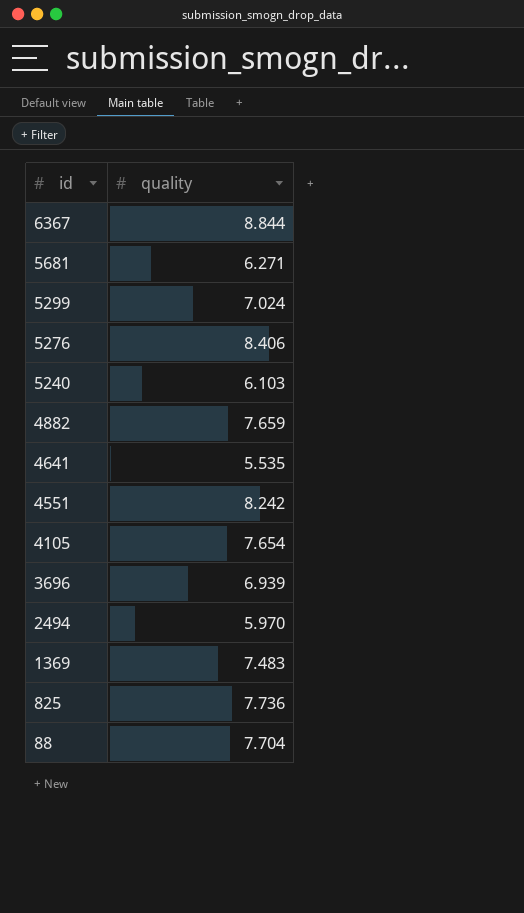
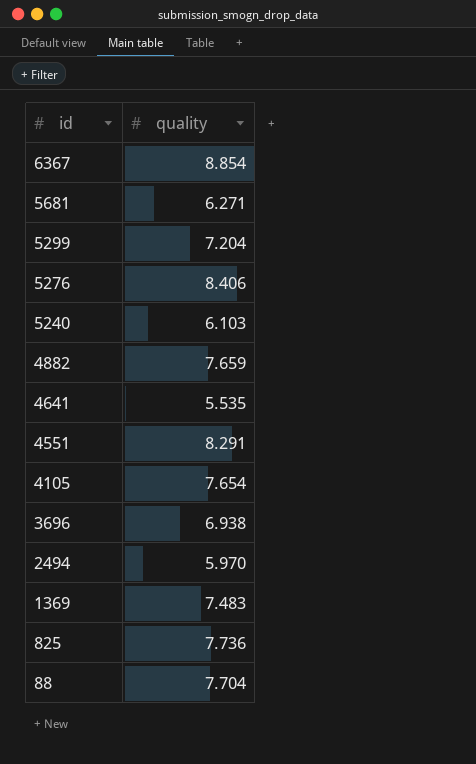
6367 | quality: 8.844 -> 8.854
5299 | quality: 7.024 -> 7.204
4551 | quality: 8.242 -> 8.291
3696 | quality: 6.939 -> 6.938

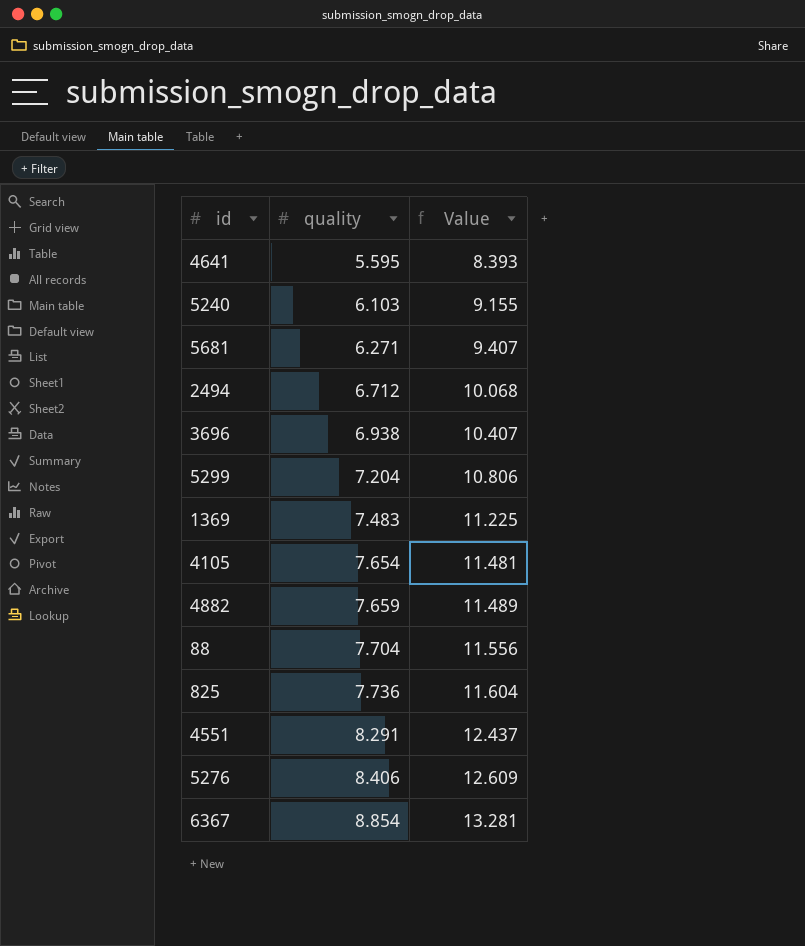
row order: id descending -> quality ascending
column Value | formula: none -> [quality] * 1.5
4641 | quality: 5.535 -> 5.595
2494 | quality: 5.970 -> 6.712

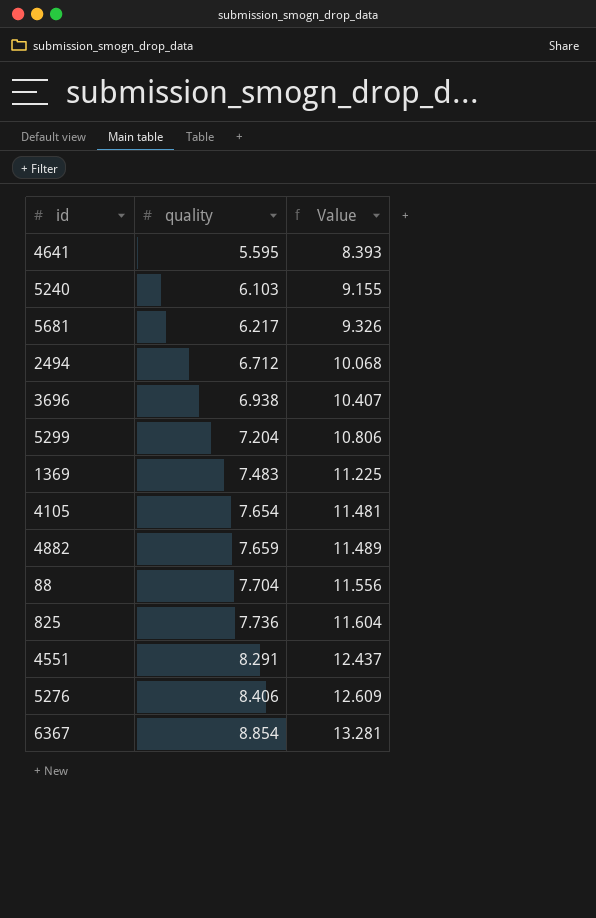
5681 | quality: 6.271 -> 6.217
5681 | Value: 9.407 -> 9.326

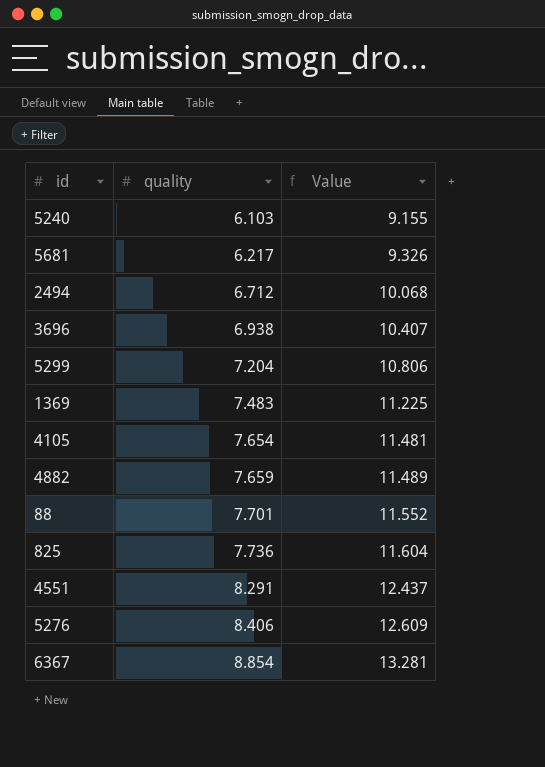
row 4641: 5.595 | 8.393 -> none
88 | quality: 7.704 -> 7.701
88 | Value: 11.556 -> 11.552

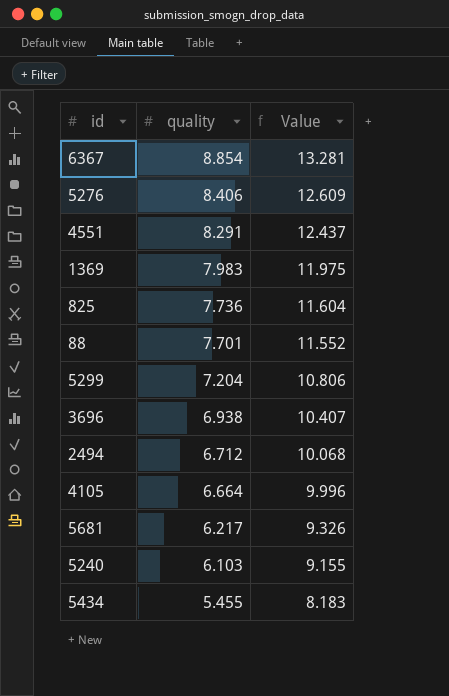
row order: quality ascending -> quality descending
row 4882: 7.659 | 11.489 -> none
1369 | quality: 7.483 -> 7.983
1369 | Value: 11.225 -> 11.975
4105 | quality: 7.654 -> 6.664
4105 | Value: 11.481 -> 9.996
row 5434: none -> 5.455 | 8.183

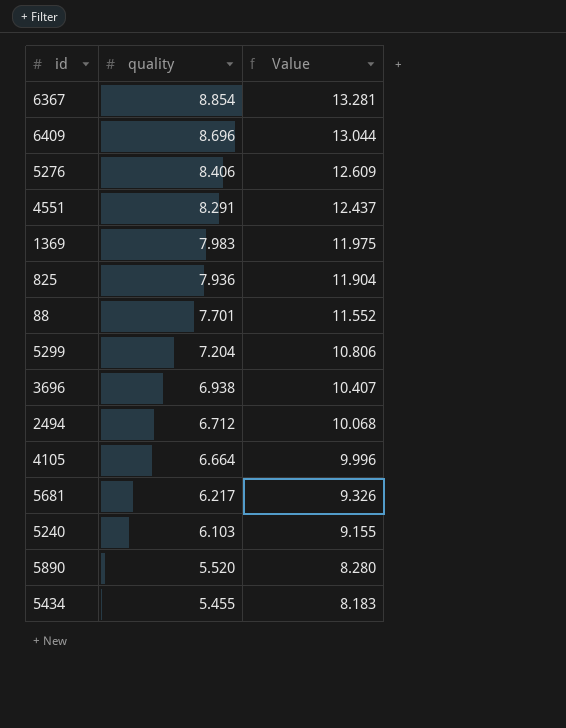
row 6409: none -> 8.696 | 13.044
825 | quality: 7.736 -> 7.936
825 | Value: 11.604 -> 11.904
row 5890: none -> 5.520 | 8.280

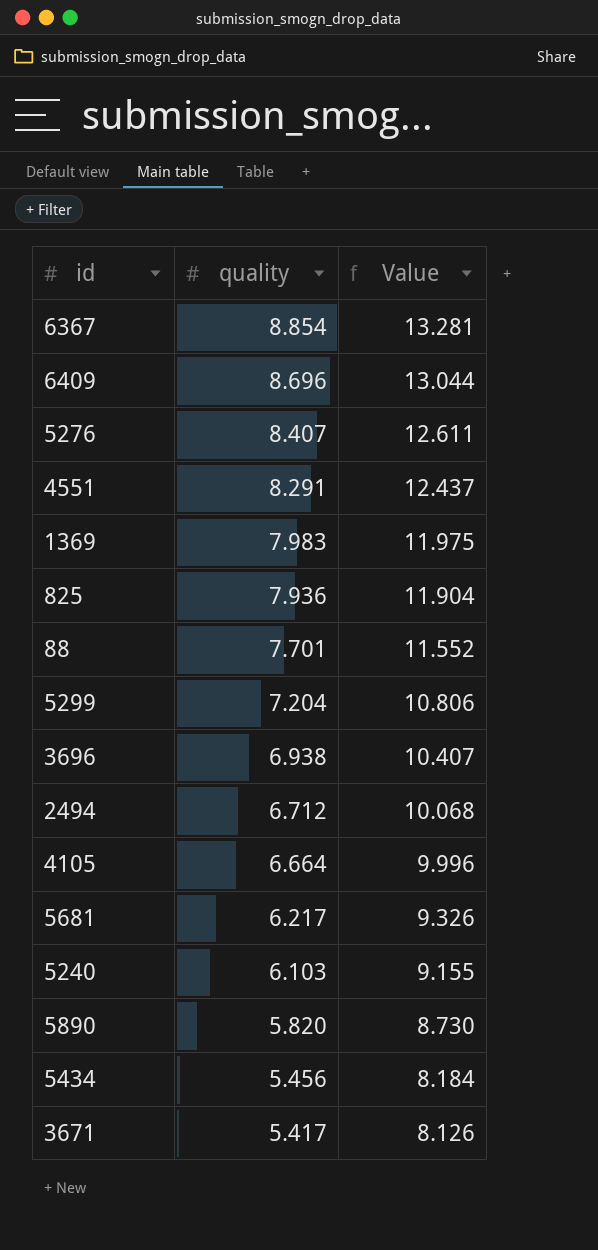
5276 | quality: 8.406 -> 8.407
5276 | Value: 12.609 -> 12.611
5890 | quality: 5.520 -> 5.820
5890 | Value: 8.280 -> 8.730
5434 | quality: 5.455 -> 5.456
5434 | Value: 8.183 -> 8.184
row 3671: none -> 5.417 | 8.126

